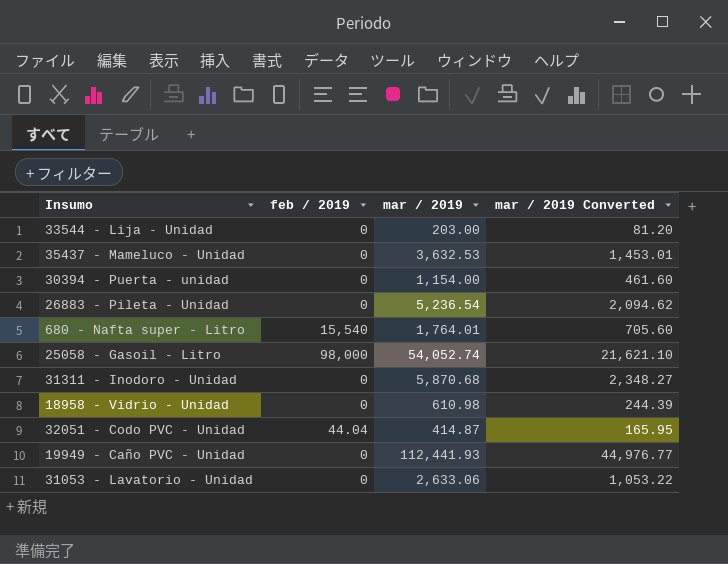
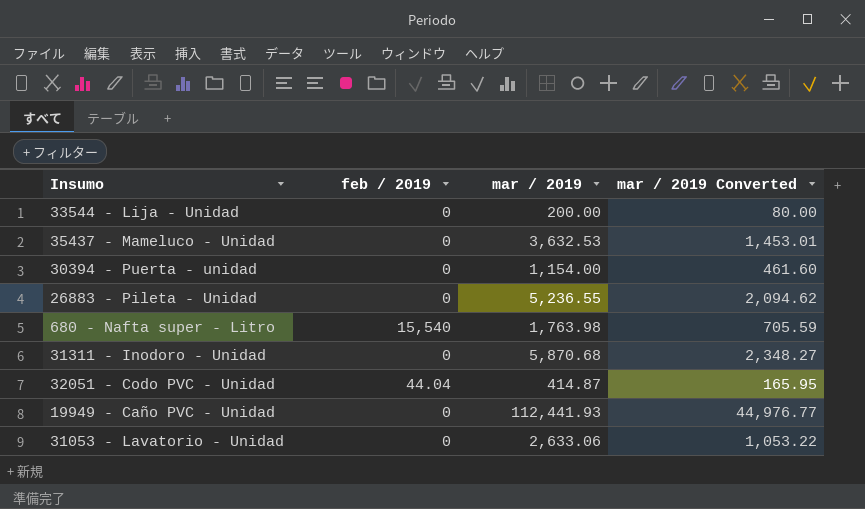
row 25058 - Gasoil - Litro: 98,000 | 54,052.74 | 21,621.10 -> none
row 18958 - Vidrio - Unidad: 0 | 610.98 | 244.39 -> none
33544 - Lija - Unidad | mar / 2019: 203.00 -> 200.00
33544 - Lija - Unidad | mar / 2019 Converted: 81.20 -> 80.00
26883 - Pileta - Unidad | mar / 2019: 5,236.54 -> 5,236.55
680 - Nafta super - Litro | mar / 2019: 1,764.01 -> 1,763.98
680 - Nafta super - Litro | mar / 2019 Converted: 705.60 -> 705.59

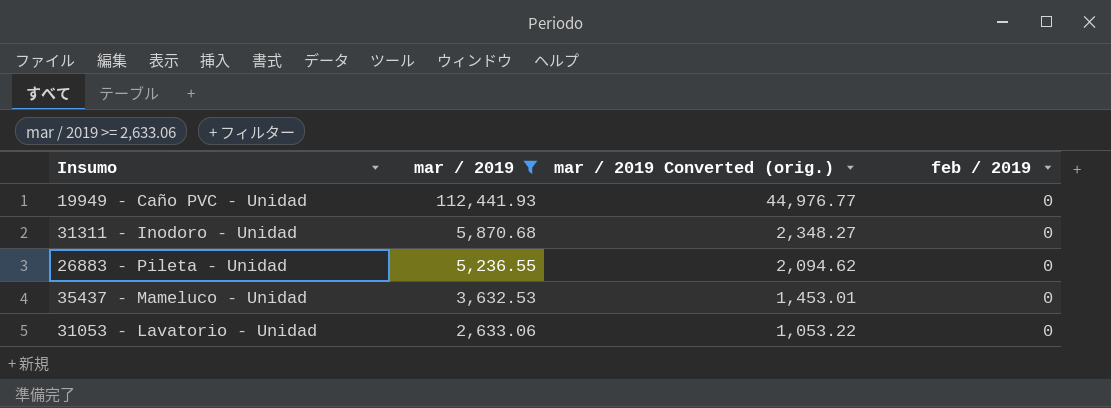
filter: none -> mar / 2019 >= 2,633.06
row order: none -> mar / 2019 descending
column name: mar / 2019 Converted -> mar / 2019 Converted (orig.)
column feb / 2019 | position: 2 -> 4

